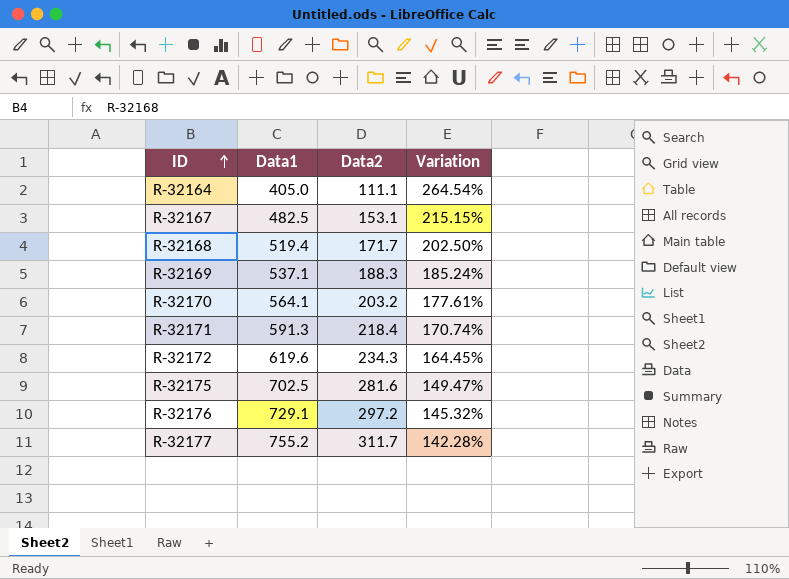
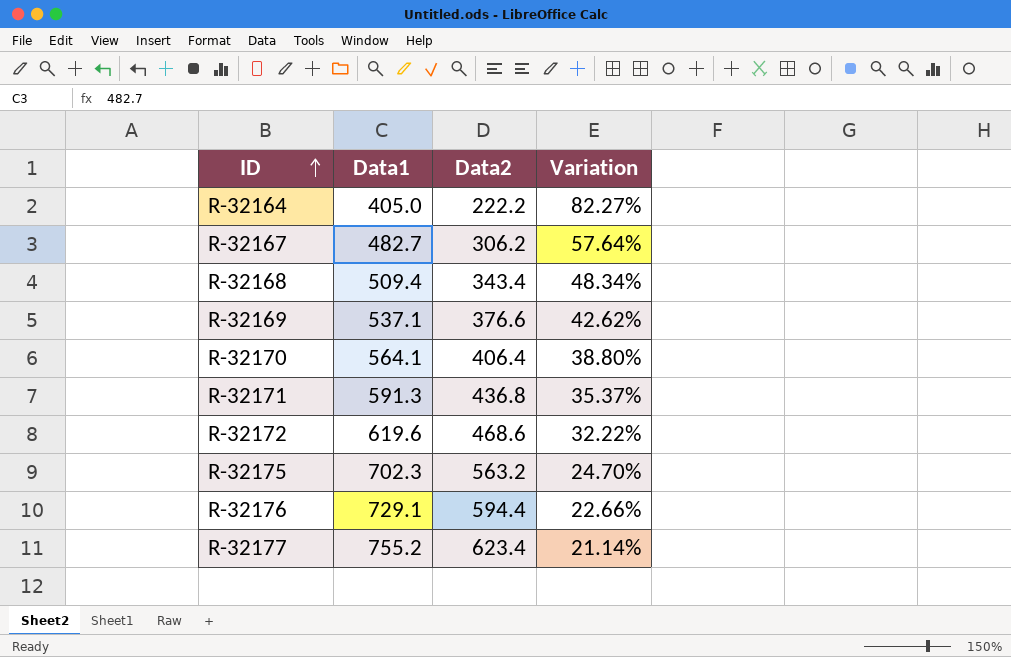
R-32164 | Data2: 111.1 -> 222.2
R-32164 | Variation: 264.54% -> 82.27%
R-32167 | Data1: 482.5 -> 482.7
R-32167 | Data2: 153.1 -> 306.2
R-32167 | Variation: 215.15% -> 57.64%
R-32168 | Data1: 519.4 -> 509.4
R-32168 | Data2: 171.7 -> 343.4
R-32168 | Variation: 202.50% -> 48.34%
R-32169 | Data2: 188.3 -> 376.6
R-32169 | Variation: 185.24% -> 42.62%
R-32170 | Data2: 203.2 -> 406.4
R-32170 | Variation: 177.61% -> 38.80%
R-32171 | Data2: 218.4 -> 436.8
R-32171 | Variation: 170.74% -> 35.37%
R-32172 | Data2: 234.3 -> 468.6
R-32172 | Variation: 164.45% -> 32.22%
R-32175 | Data1: 702.5 -> 702.3
R-32175 | Data2: 281.6 -> 563.2
R-32175 | Variation: 149.47% -> 24.70%
R-32176 | Data2: 297.2 -> 594.4
R-32176 | Variation: 145.32% -> 22.66%
R-32177 | Data2: 311.7 -> 623.4
R-32177 | Variation: 142.28% -> 21.14%

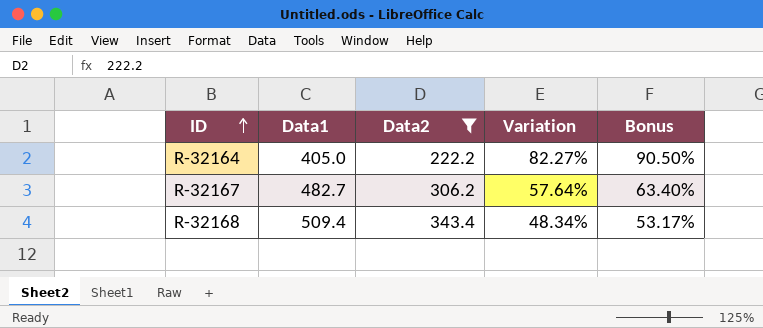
filter: none -> Data2 <= 343.4
column Bonus | formula: none -> [Variation] * 1.1

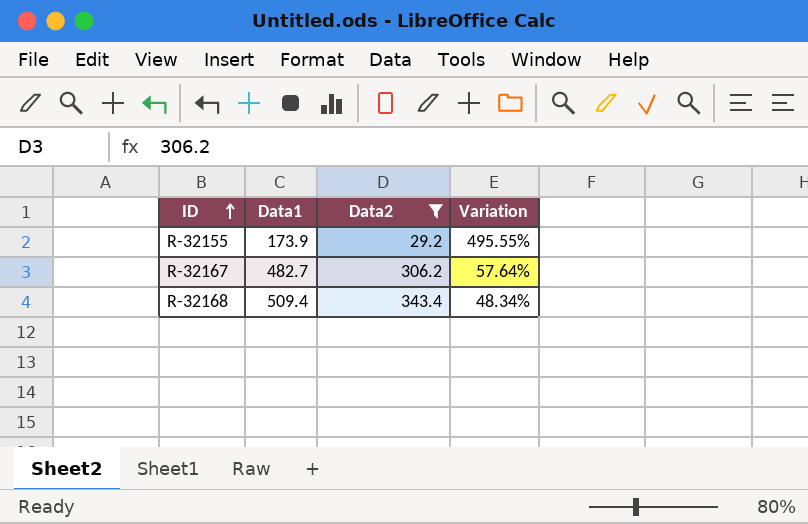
column Bonus | formula: [Variation] * 1.1 -> none
row R-32164: 405.0 | 222.2 | 82.27% | 90.50% -> none
row R-32155: none -> 173.9 | 29.2 | 495.55%

